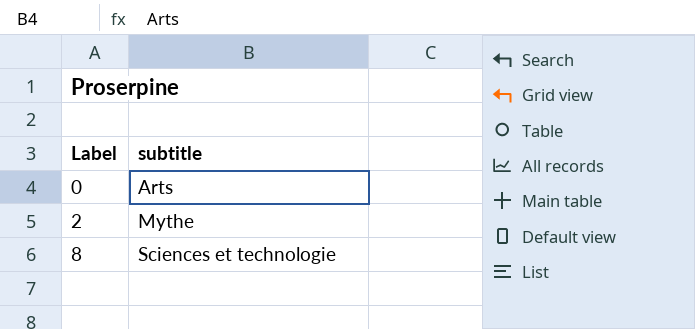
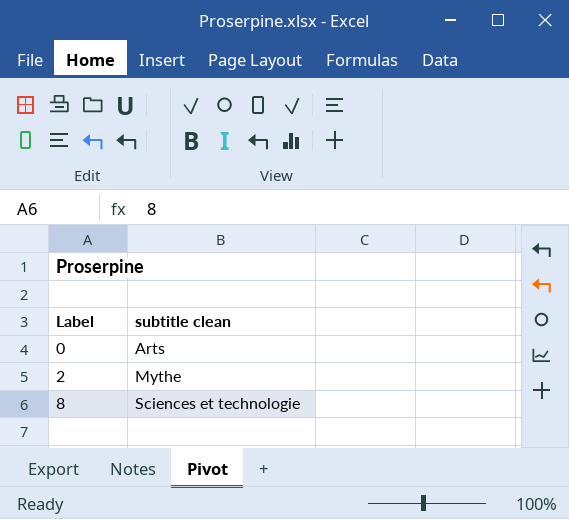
column name: subtitle -> subtitle clean

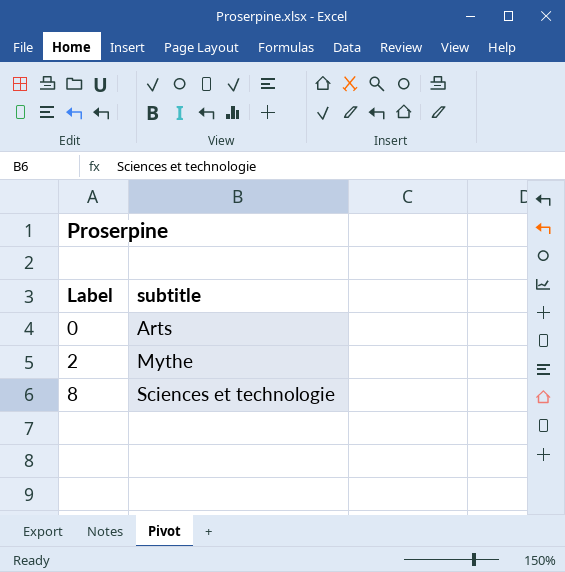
column name: subtitle clean -> subtitle

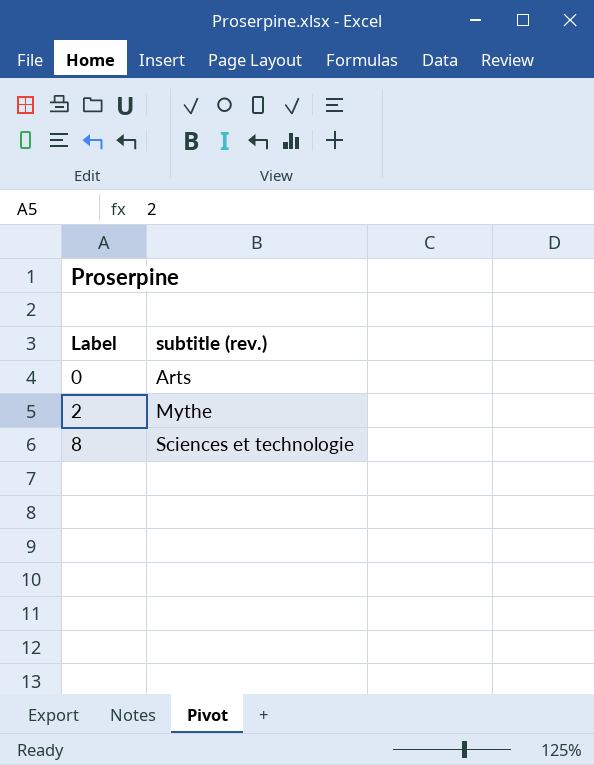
column name: subtitle -> subtitle (rev.)

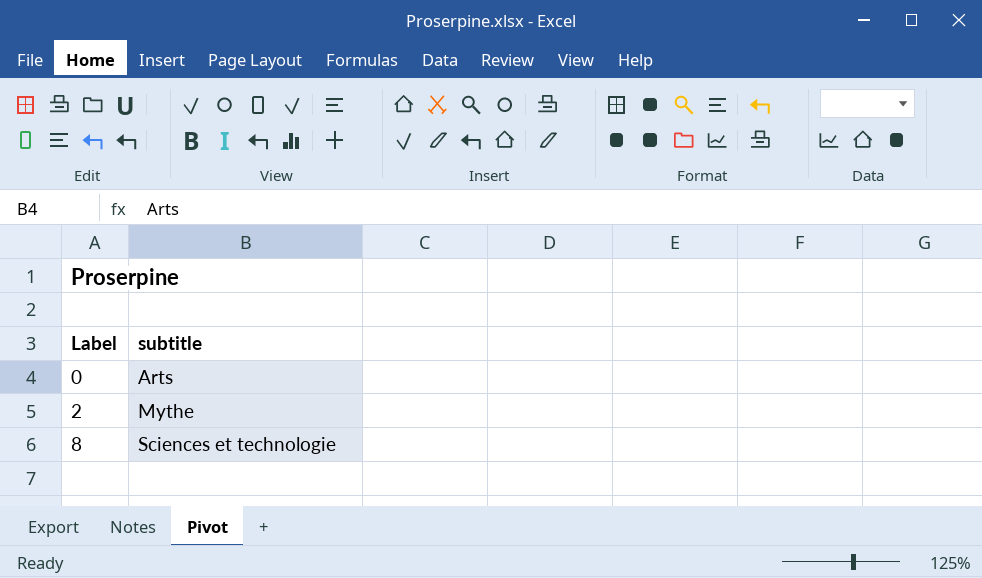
column name: subtitle (rev.) -> subtitle

